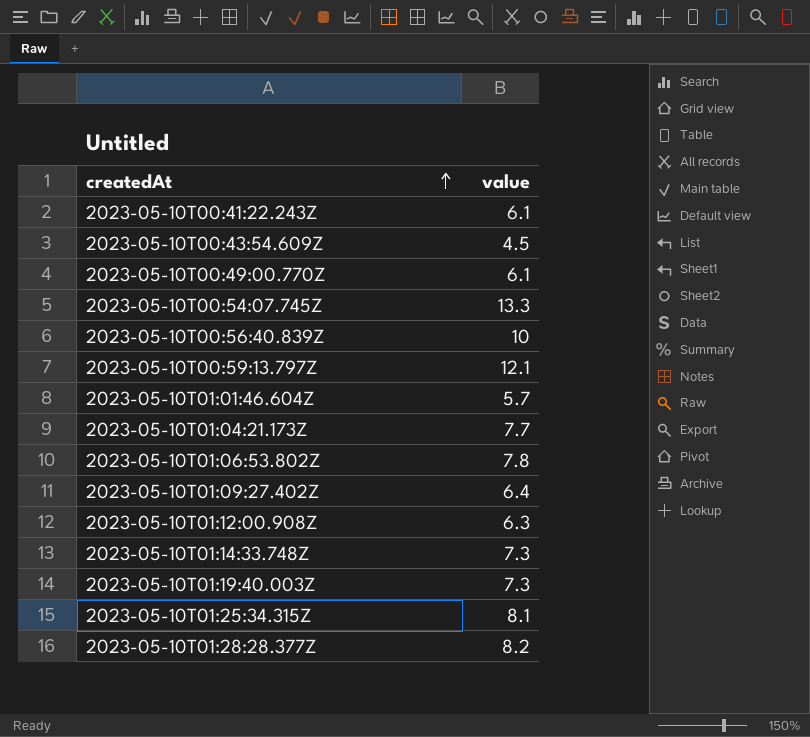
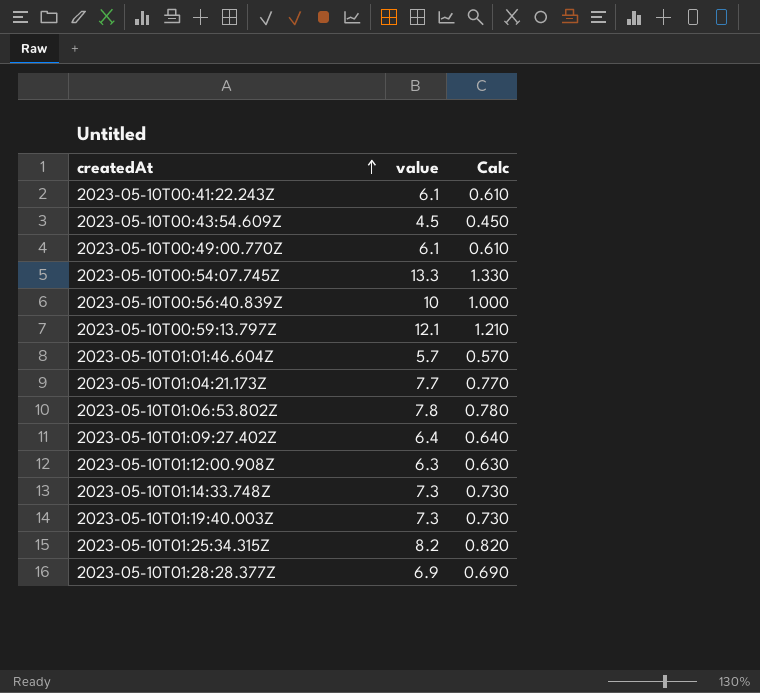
column Calc | formula: none -> [value] * 0.1
2023-05-10T01:25:34.315Z | value: 8.1 -> 8.2
2023-05-10T01:28:28.377Z | value: 8.2 -> 6.9

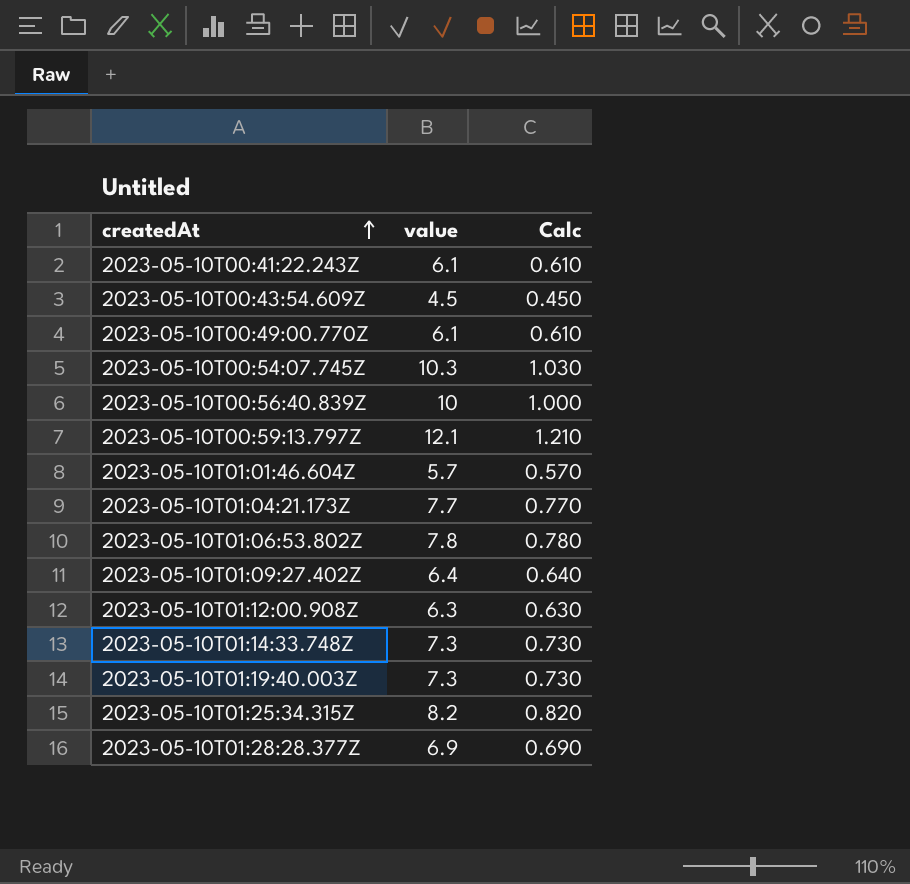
2023-05-10T00:54:07.745Z | value: 13.3 -> 10.3
2023-05-10T00:54:07.745Z | Calc: 1.330 -> 1.030

